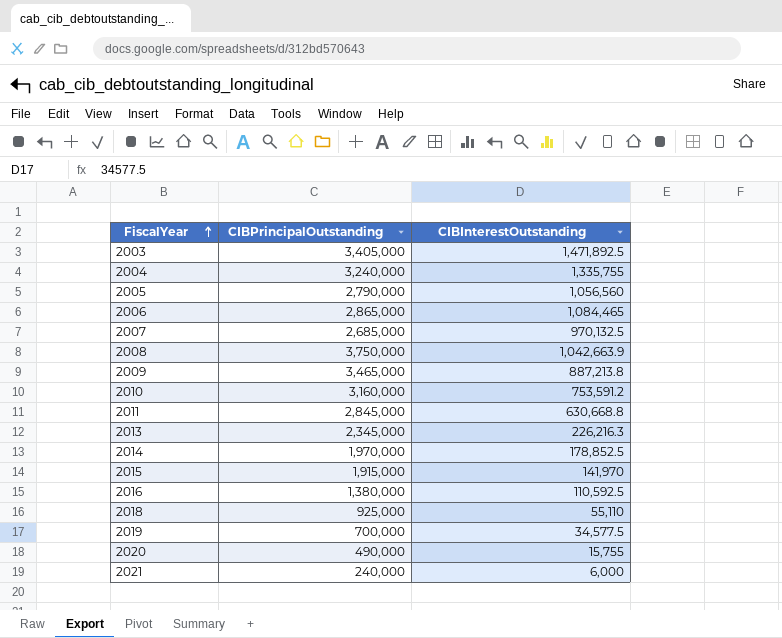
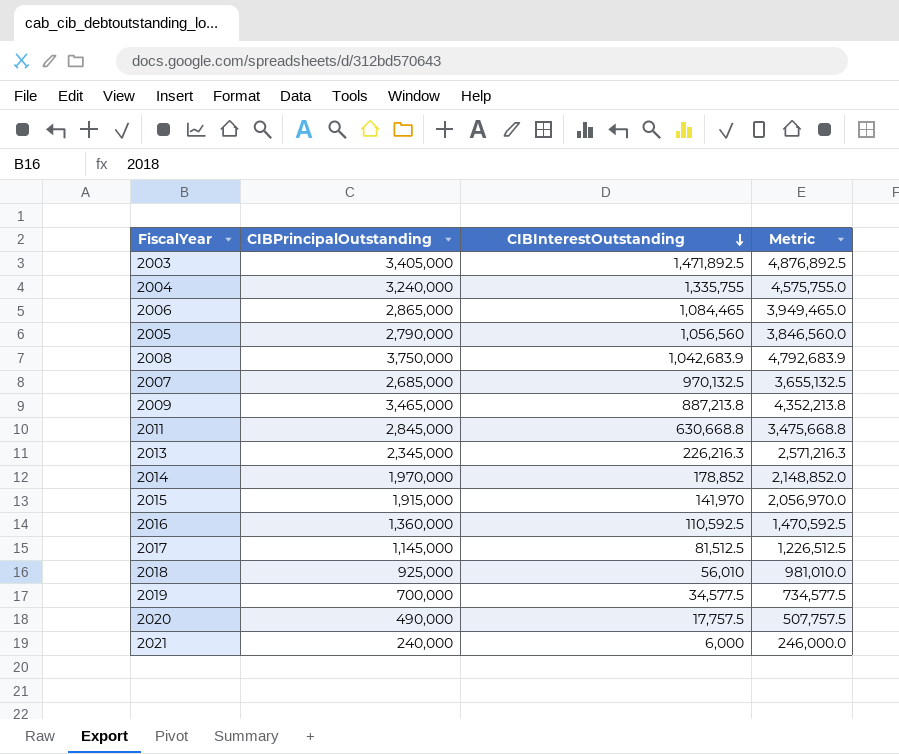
row order: FiscalYear ascending -> CIBInterestOutstanding descending
column Metric | formula: none -> [CIBPrincipalOutstanding] + [CIBInterestOutstanding]
row 2010: 3,160,000 | 753,591.2 -> none
2008 | CIBInterestOutstanding: 1,042,663.9 -> 1,042,683.9
2014 | CIBInterestOutstanding: 178,852.5 -> 178,852
2016 | CIBPrincipalOutstanding: 1,380,000 -> 1,360,000
row 2017: none -> 1,145,000 | 81,512.5 | 1,226,512.5
2018 | CIBInterestOutstanding: 55,110 -> 56,010
2020 | CIBInterestOutstanding: 15,755 -> 17,757.5

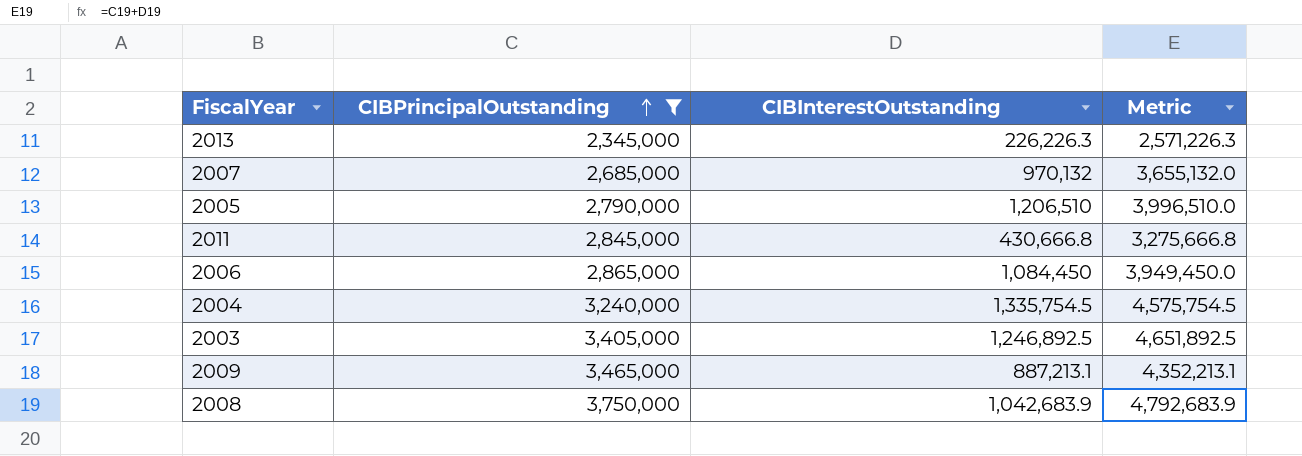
filter: none -> CIBPrincipalOutstanding >= 2,345,000
row order: CIBInterestOutstanding descending -> CIBPrincipalOutstanding ascending
2013 | CIBInterestOutstanding: 226,216.3 -> 226,226.3
2013 | Metric: 2,571,216.3 -> 2,571,226.3
2007 | CIBInterestOutstanding: 970,132.5 -> 970,132
2007 | Metric: 3,655,132.5 -> 3,655,132.0
2005 | CIBInterestOutstanding: 1,056,560 -> 1,206,510
2005 | Metric: 3,846,560.0 -> 3,996,510.0
2011 | CIBInterestOutstanding: 630,668.8 -> 430,666.8
2011 | Metric: 3,475,668.8 -> 3,275,666.8
2006 | CIBInterestOutstanding: 1,084,465 -> 1,084,450
2006 | Metric: 3,949,465.0 -> 3,949,450.0
2004 | CIBInterestOutstanding: 1,335,755 -> 1,335,754.5
2004 | Metric: 4,575,755.0 -> 4,575,754.5
2003 | CIBInterestOutstanding: 1,471,892.5 -> 1,246,892.5
2003 | Metric: 4,876,892.5 -> 4,651,892.5
2009 | CIBInterestOutstanding: 887,213.8 -> 887,213.1
2009 | Metric: 4,352,213.8 -> 4,352,213.1

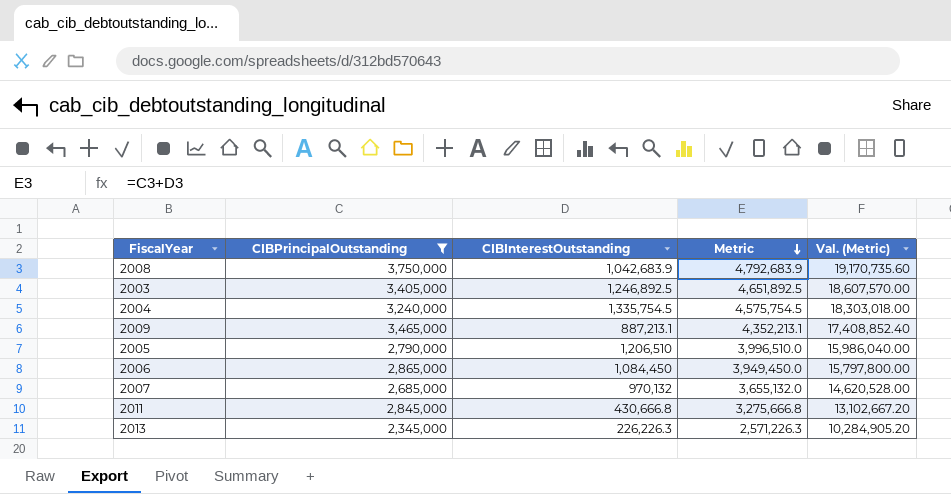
row order: CIBPrincipalOutstanding ascending -> Metric descending
column Val. (Metric) | formula: none -> [Metric] * 4

